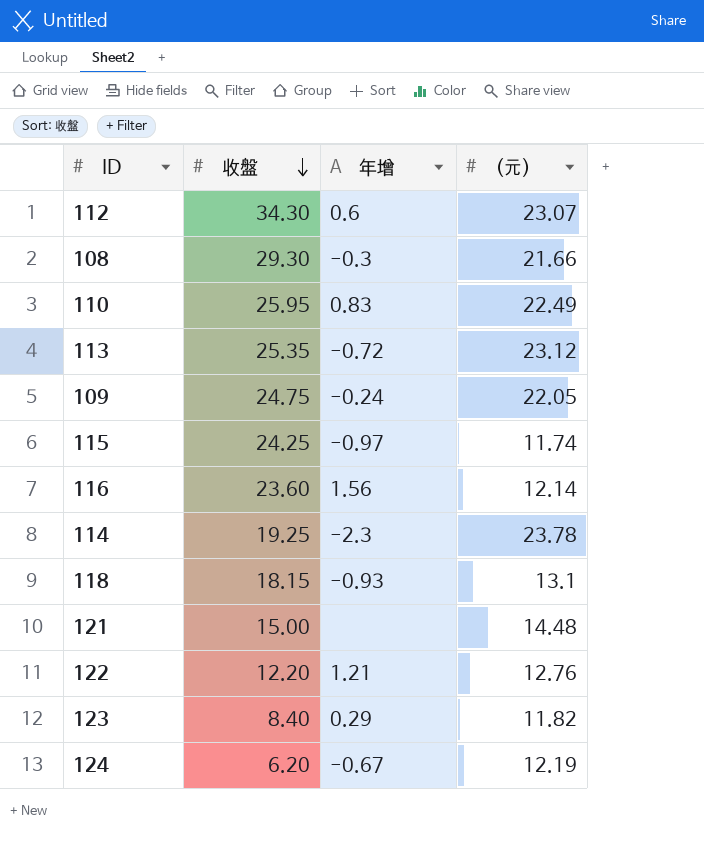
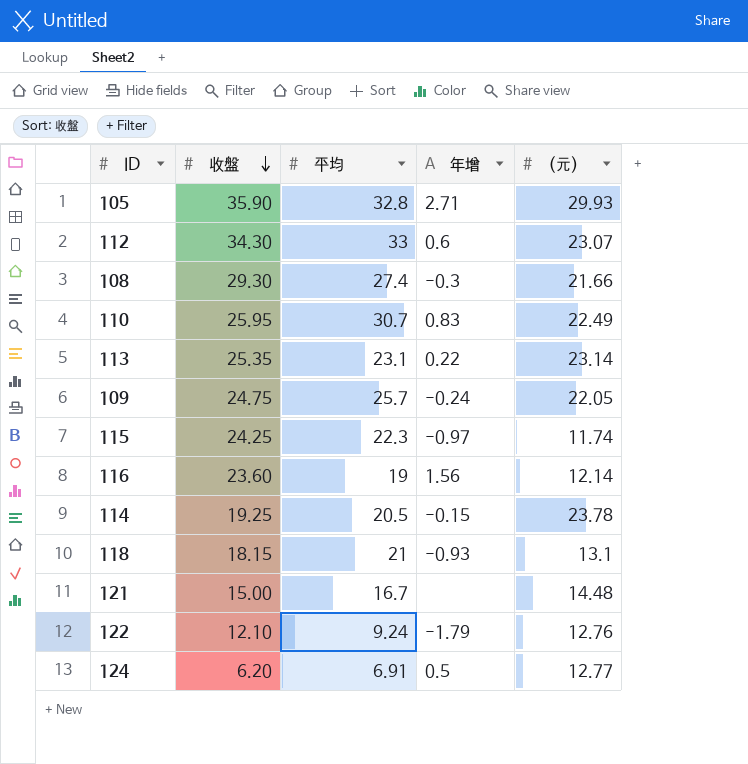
column 平均 | position: none -> 3
row 123: 8.40 | 0.29 | 11.82 -> none
row 105: none -> 35.90 | 32.8 | 2.71 | 29.93
113 | 年增: -0.72 -> 0.22
113 | (元): 23.12 -> 23.14
114 | 年增: -2.3 -> -0.15
122 | 收盤: 12.20 -> 12.10
122 | 年增: 1.21 -> -1.79
124 | 年增: -0.67 -> 0.5
124 | (元): 12.19 -> 12.77

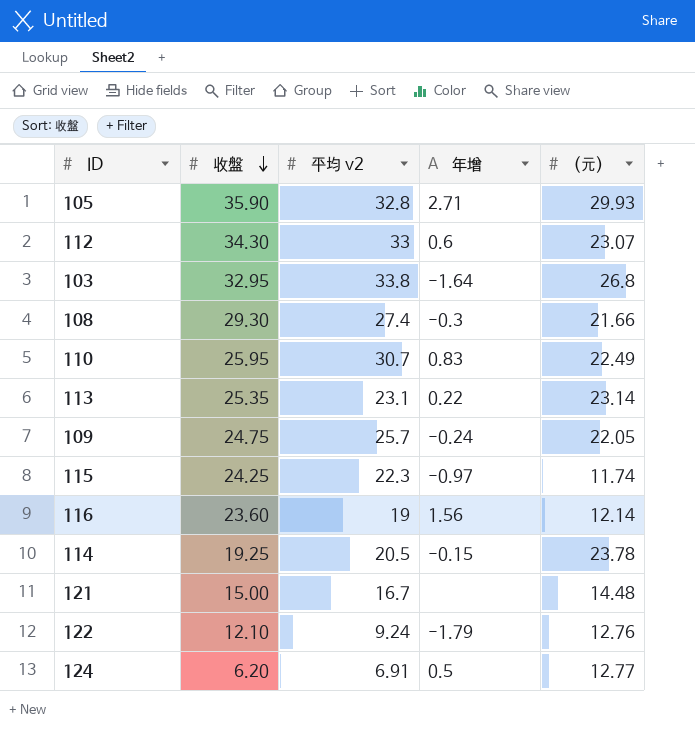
column name: 平均 -> 平均 v2
row 118: 18.15 | 21 | -0.93 | 13.1 -> none
row 103: none -> 32.95 | 33.8 | -1.64 | 26.8

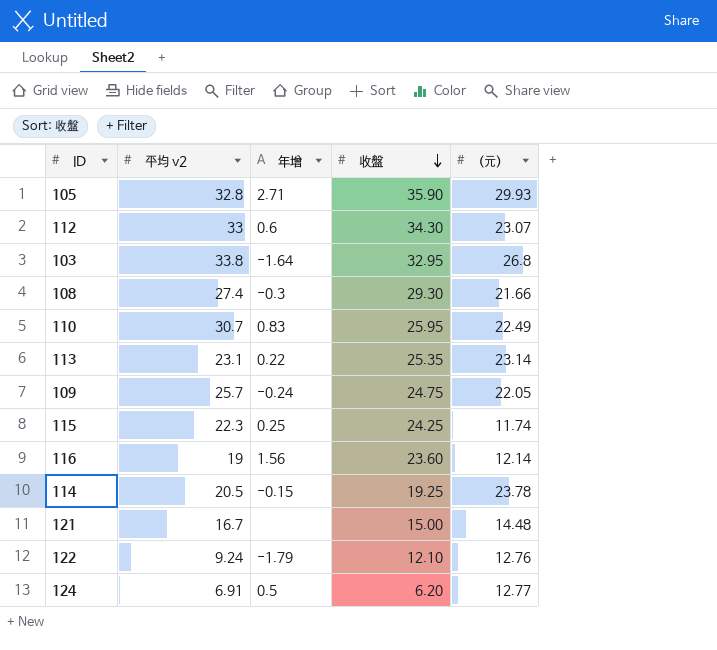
column 收盤 | position: 2 -> 4
115 | 年增: -0.97 -> 0.25

